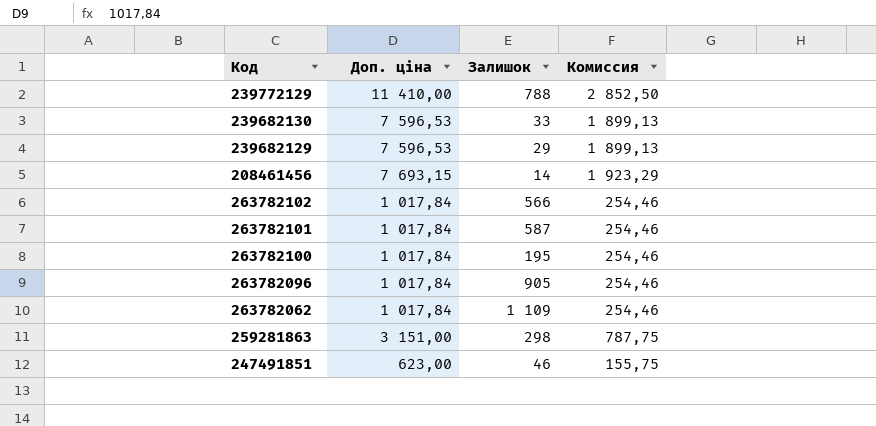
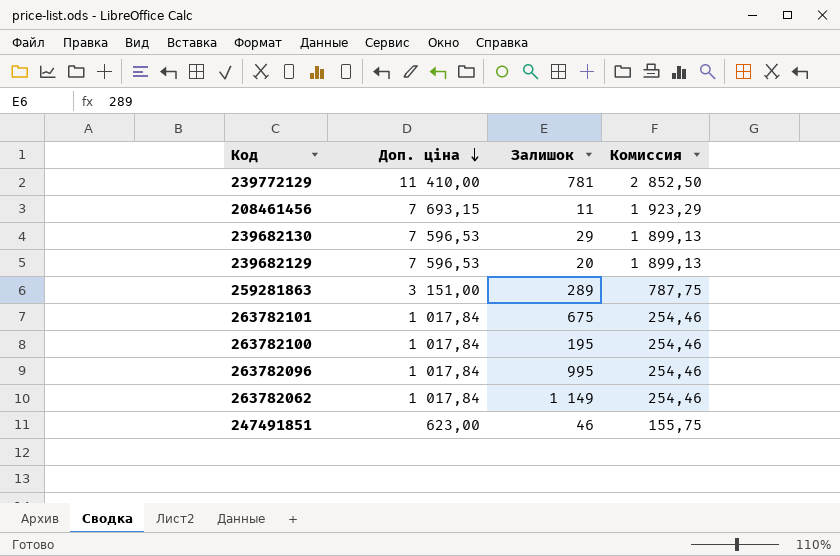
row order: none -> Доп. ціна descending
row 263782102: 1 017,84 | 566 | 254,46 -> none
239772129 | Залишок: 788 -> 781
208461456 | Залишок: 14 -> 11
239682130 | Залишок: 33 -> 29
239682129 | Залишок: 29 -> 20
259281863 | Залишок: 298 -> 289
263782101 | Залишок: 587 -> 675
263782096 | Залишок: 905 -> 995
263782062 | Залишок: 1 109 -> 1 149

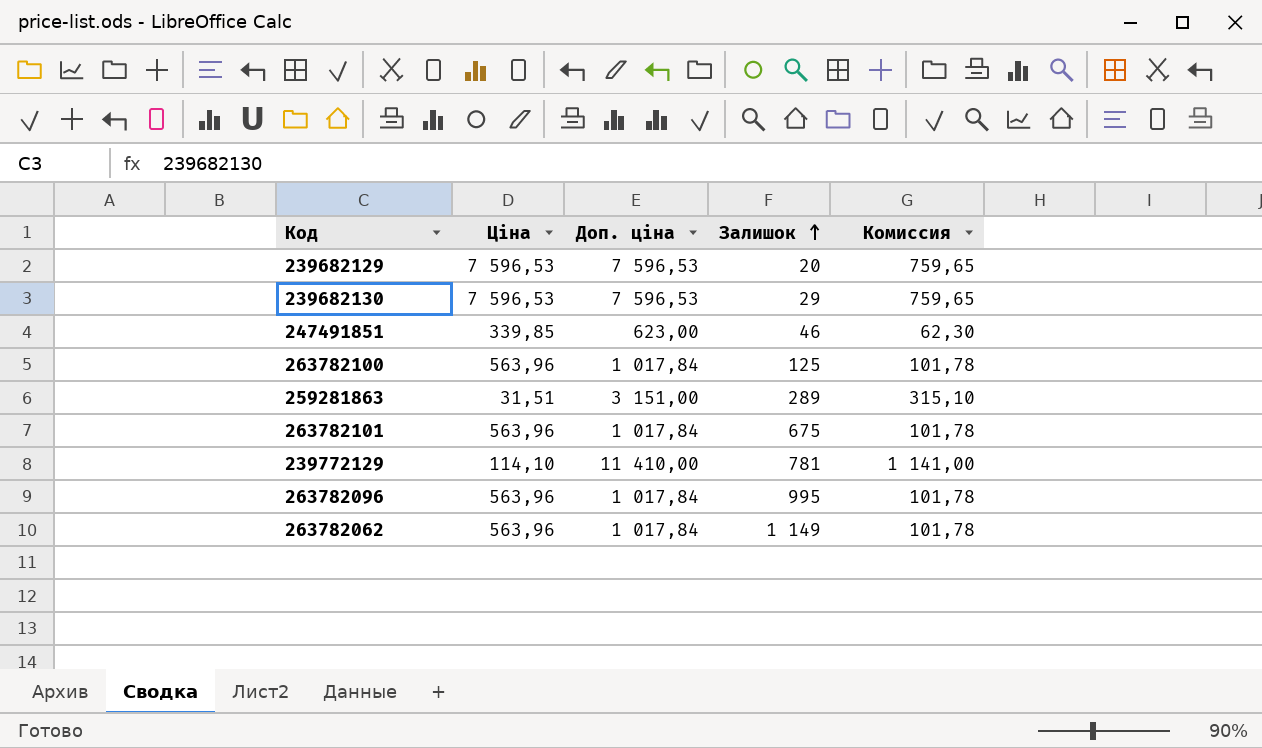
row order: Доп. ціна descending -> Залишок ascending
column Ціна | position: none -> 2
column Комиссия | formula: [Доп. ціна] * 0,25 -> [Доп. ціна] * 0,1
row 208461456: 7 693,15 | 11 | 1 923,29 -> none
263782100 | Залишок: 195 -> 125

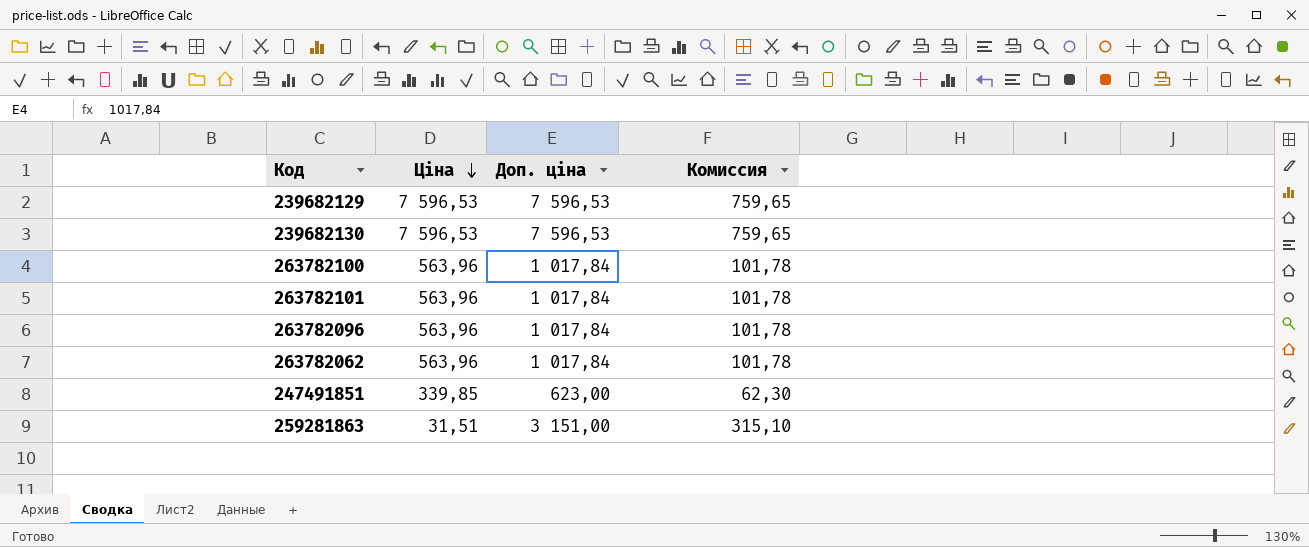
row order: Залишок ascending -> Ціна descending
column Залишок | position: 4 -> none
row 239772129: 114,10 | 11 410,00 | 781 | 1 141,00 -> none

